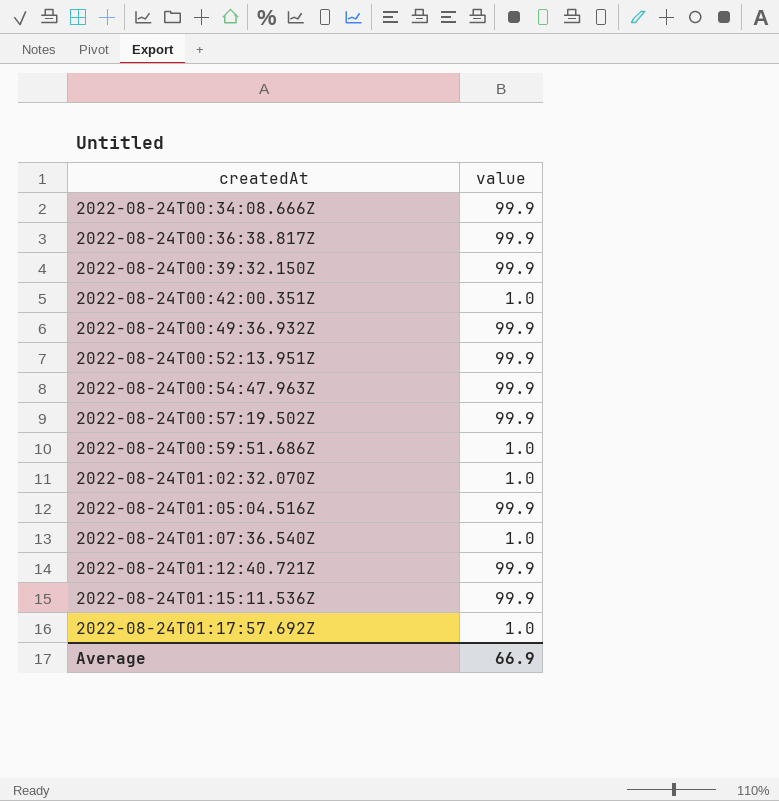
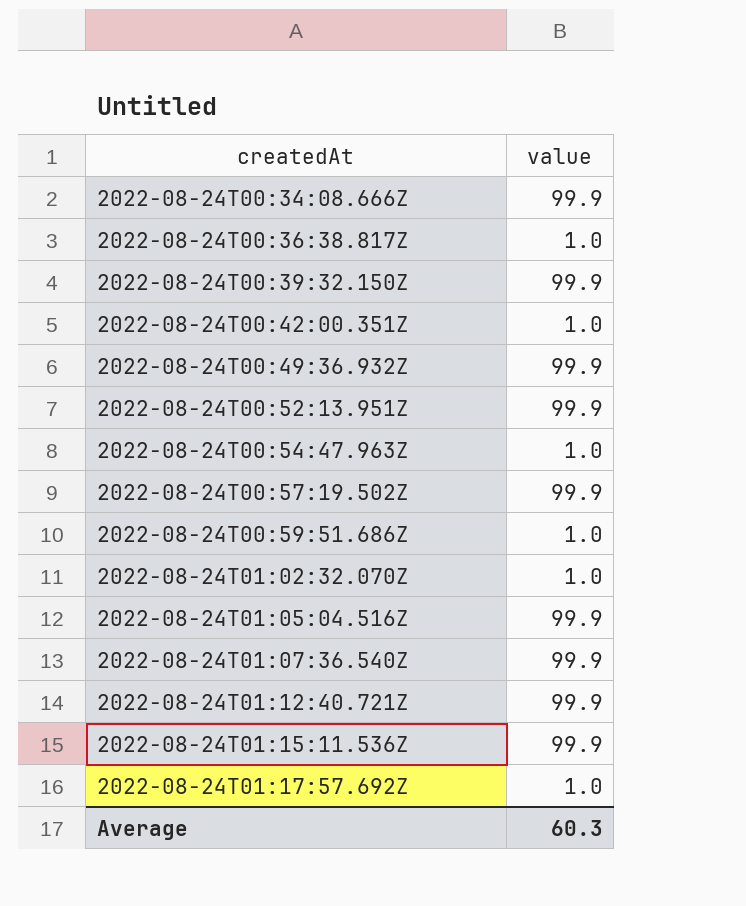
2022-08-24T00:36:38.817Z | value: 99.9 -> 1.0
2022-08-24T00:54:47.963Z | value: 99.9 -> 1.0
2022-08-24T01:07:36.540Z | value: 1.0 -> 99.9
Average | value: 66.9 -> 60.3

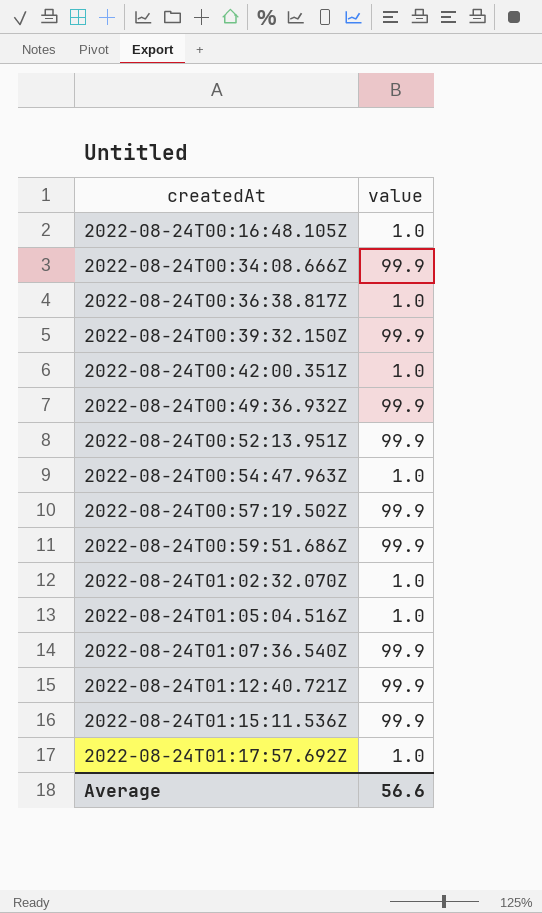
row 2022-08-24T00:16:48.105Z: none -> 1.0
2022-08-24T00:59:51.686Z | value: 1.0 -> 99.9
2022-08-24T01:05:04.516Z | value: 99.9 -> 1.0
Average | value: 60.3 -> 56.6

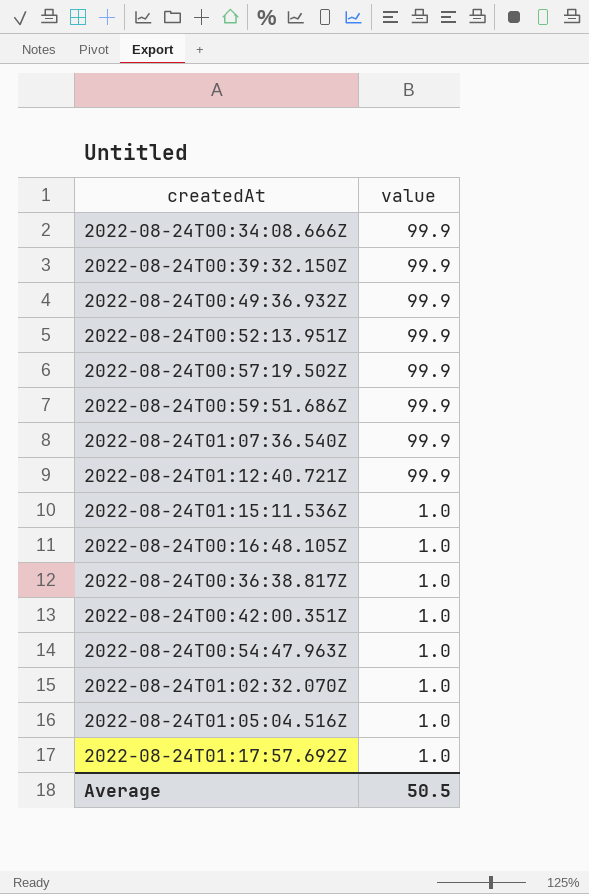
row order: createdAt ascending -> value descending
2022-08-24T01:15:11.536Z | value: 99.9 -> 1.0
Average | value: 56.6 -> 50.5

